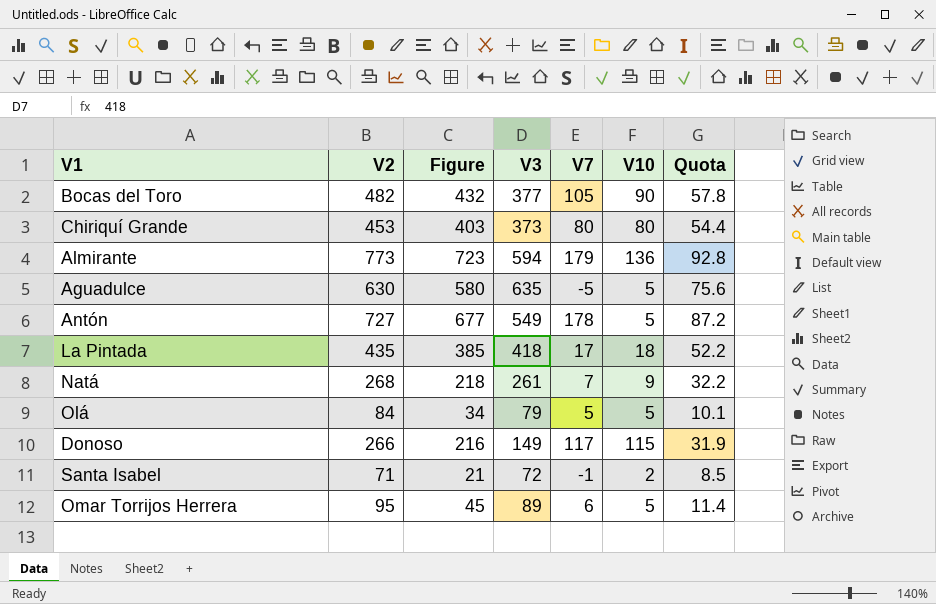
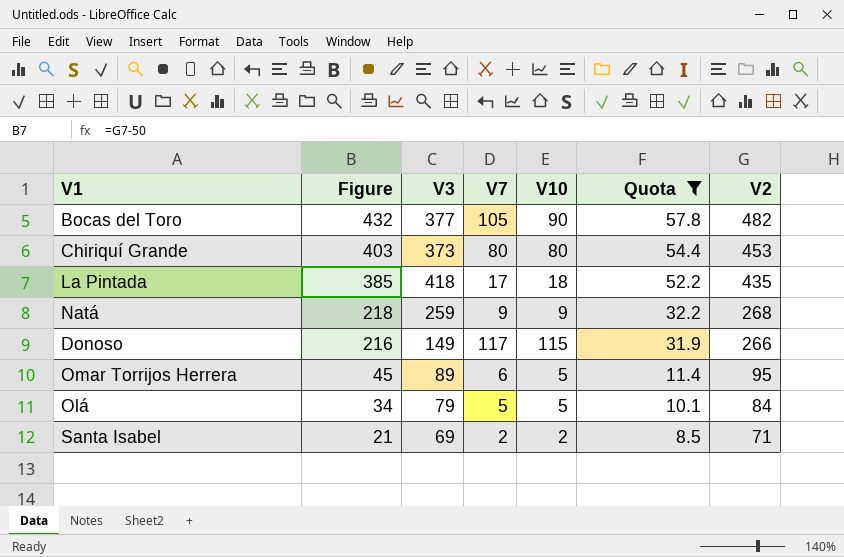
filter: none -> Quota <= 57.8
row order: none -> Figure descending
column V2 | position: 2 -> 7
Natá | V3: 261 -> 259
Natá | V7: 7 -> 9
Santa Isabel | V3: 72 -> 69
Santa Isabel | V7: -1 -> 2

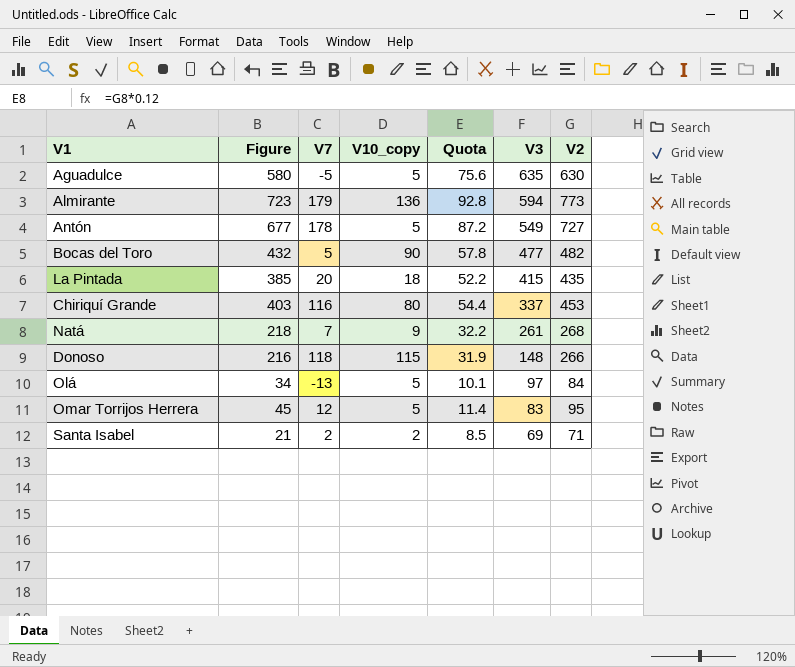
filter: Quota <= 57.8 -> none
row order: Figure descending -> V3 descending
column name: V10 -> V10_copy
column V3 | position: 3 -> 6
Bocas del Toro | V7: 105 -> 5
Bocas del Toro | V3: 377 -> 477
La Pintada | V7: 17 -> 20
La Pintada | V3: 418 -> 415
Chiriquí Grande | V7: 80 -> 116
Chiriquí Grande | V3: 373 -> 337
Natá | V7: 9 -> 7
Natá | V3: 259 -> 261
Donoso | V7: 117 -> 118
Donoso | V3: 149 -> 148
Olá | V7: 5 -> -13
Olá | V3: 79 -> 97
Omar Torrijos Herrera | V7: 6 -> 12
Omar Torrijos Herrera | V3: 89 -> 83

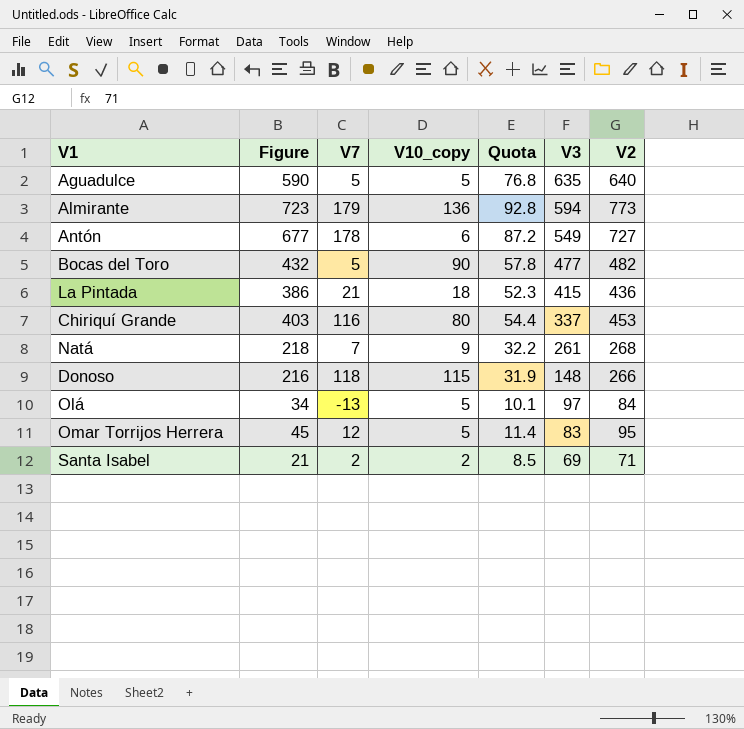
Aguadulce | Figure: 580 -> 590
Aguadulce | V7: -5 -> 5
Aguadulce | Quota: 75.6 -> 76.8
Aguadulce | V2: 630 -> 640
Antón | V10_copy: 5 -> 6
La Pintada | Figure: 385 -> 386
La Pintada | V7: 20 -> 21
La Pintada | Quota: 52.2 -> 52.3
La Pintada | V2: 435 -> 436

